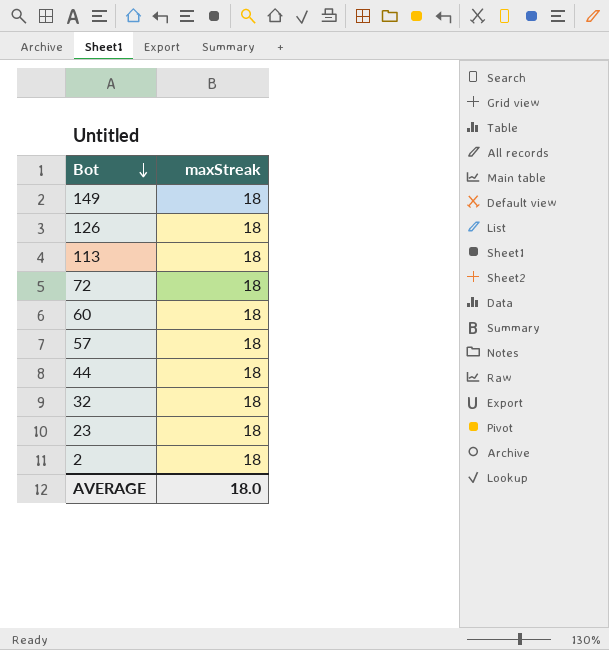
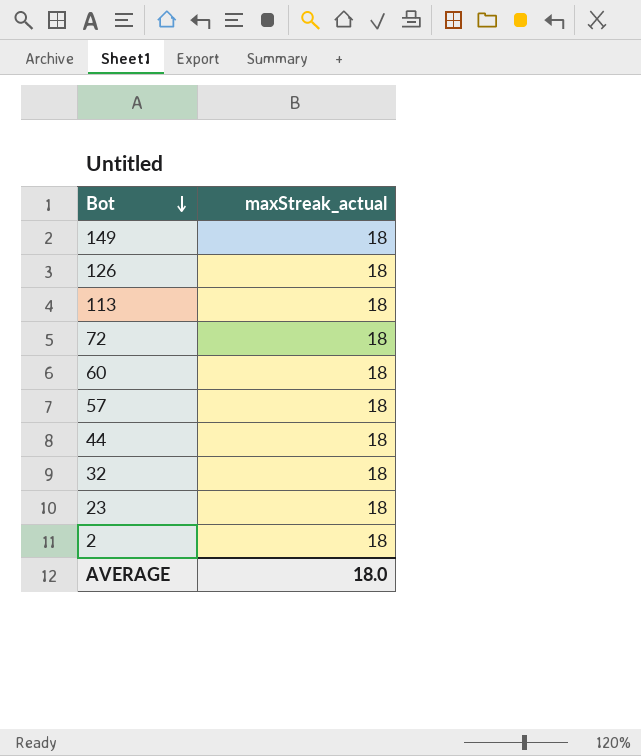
column name: maxStreak -> maxStreak_actual

